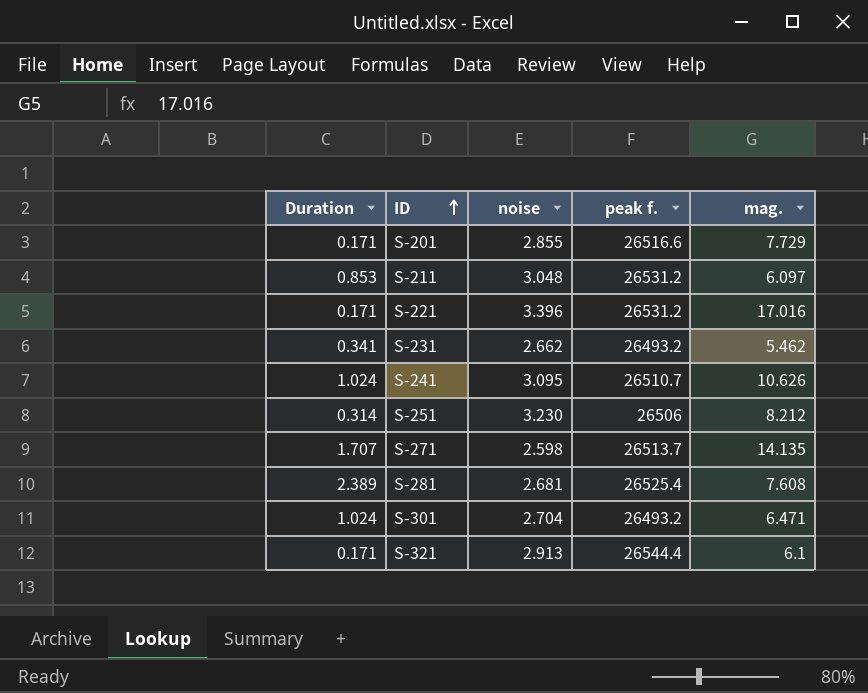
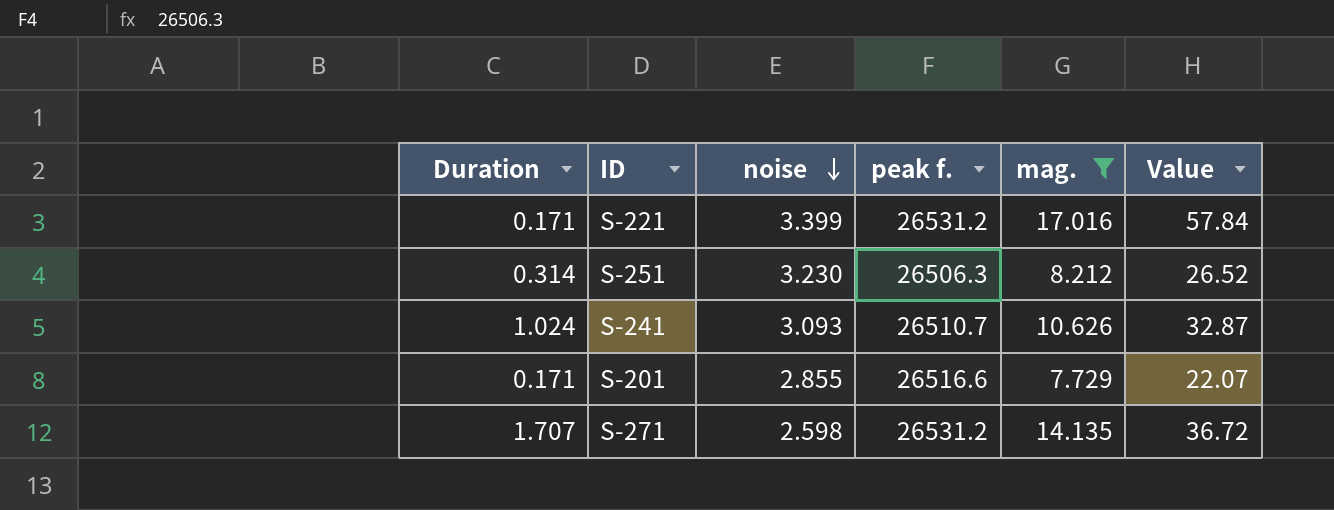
filter: none -> mag. >= 7.729
row order: ID ascending -> noise descending
column Value | formula: none -> [noise] * [mag.]
S-221 | noise: 3.396 -> 3.399
S-251 | peak f.: 26506 -> 26506.3
S-241 | noise: 3.095 -> 3.093
S-271 | peak f.: 26513.7 -> 26531.2

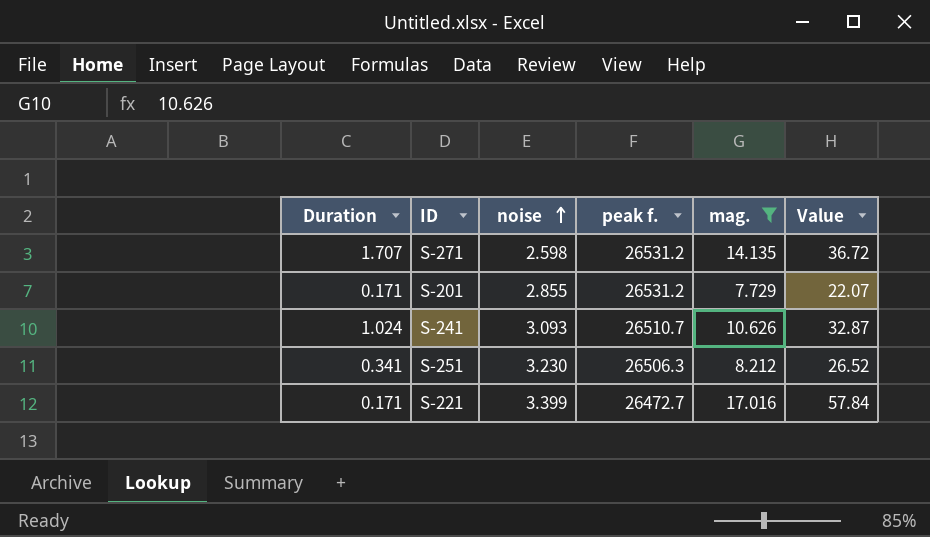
row order: noise descending -> noise ascending
S-201 | peak f.: 26516.6 -> 26531.2
S-251 | Duration: 0.314 -> 0.341
S-221 | peak f.: 26531.2 -> 26472.7

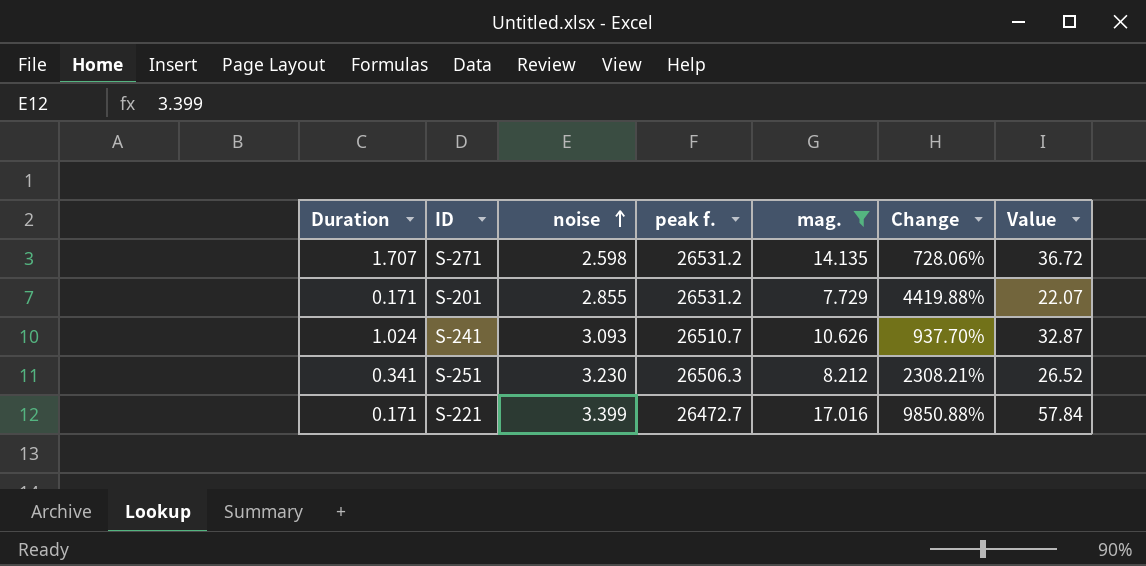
column Change | formula: none -> ([mag.] - [Duration]) / [Duration]

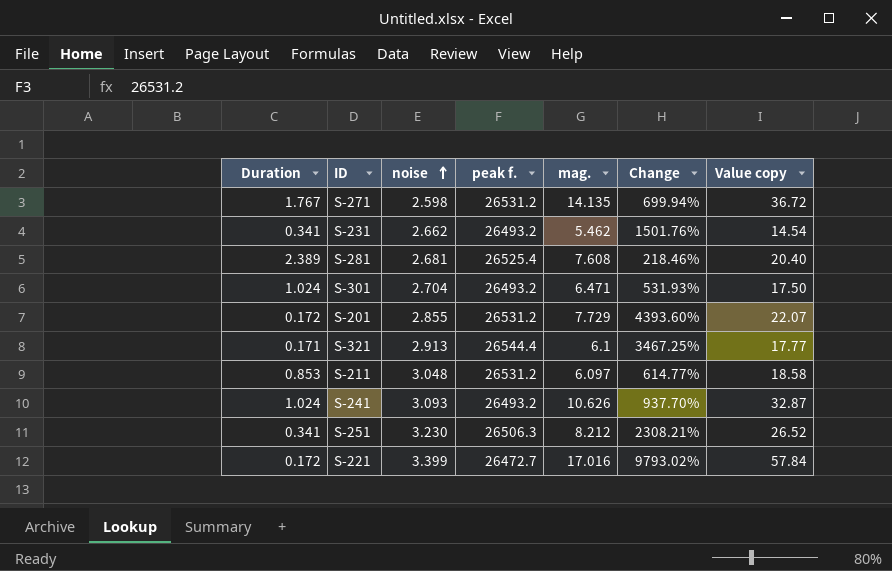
filter: mag. >= 7.729 -> none
column name: Value -> Value copy
S-271 | Duration: 1.707 -> 1.767
S-271 | Change: 728.06% -> 699.94%
S-201 | Duration: 0.171 -> 0.172
S-201 | Change: 4419.88% -> 4393.60%
S-241 | peak f.: 26510.7 -> 26493.2
S-221 | Duration: 0.171 -> 0.172
S-221 | Change: 9850.88% -> 9793.02%

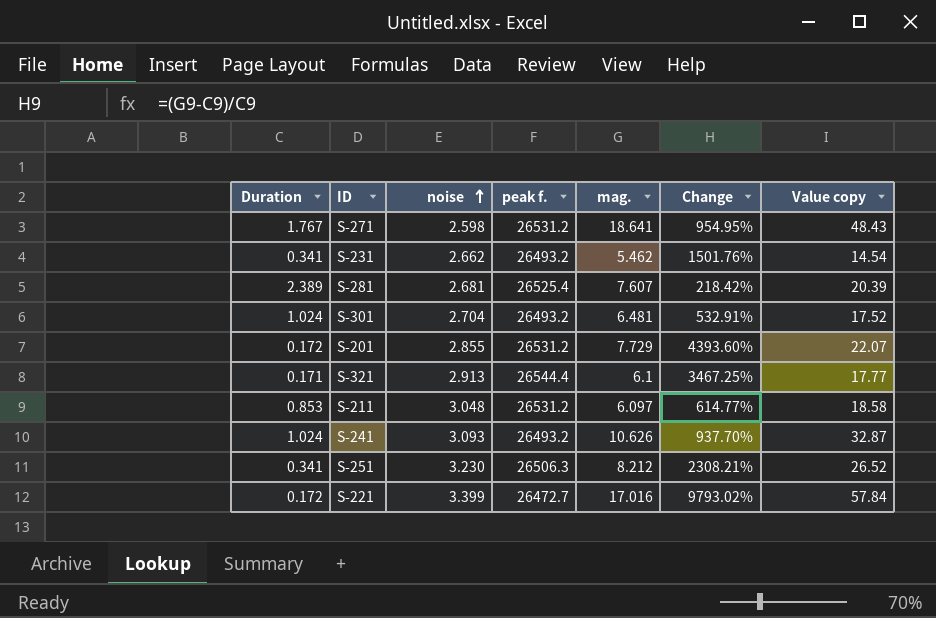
S-271 | mag.: 14.135 -> 18.641
S-271 | Change: 699.94% -> 954.95%
S-271 | Value copy: 36.72 -> 48.43
S-281 | mag.: 7.608 -> 7.607
S-281 | Change: 218.46% -> 218.42%
S-281 | Value copy: 20.40 -> 20.39
S-301 | mag.: 6.471 -> 6.481
S-301 | Change: 531.93% -> 532.91%
S-301 | Value copy: 17.50 -> 17.52

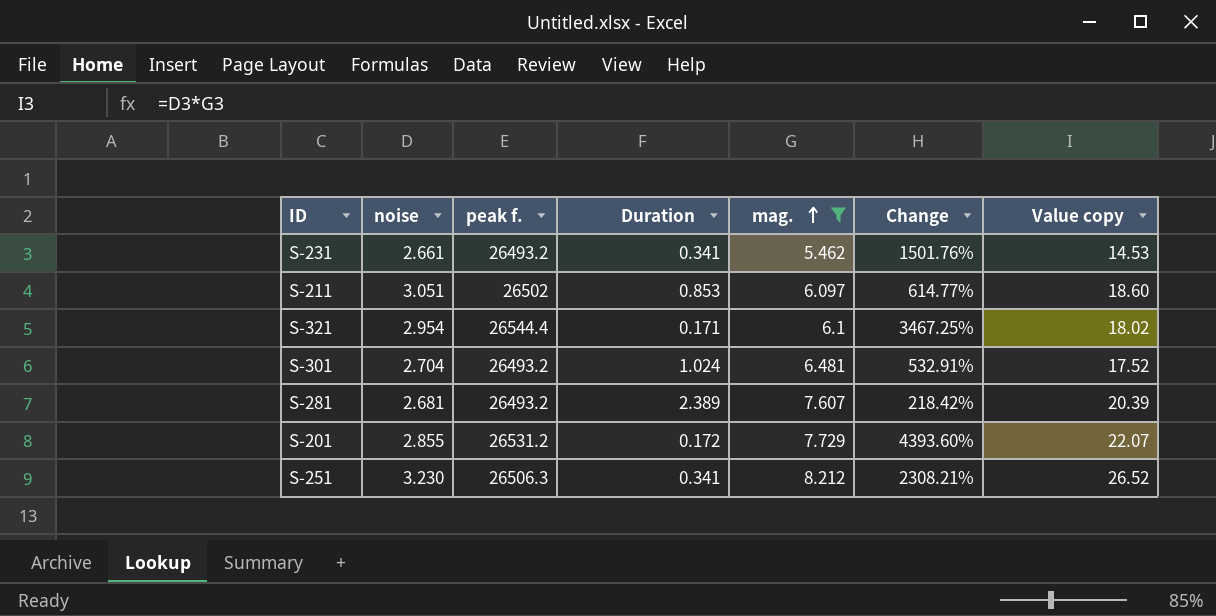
filter: none -> mag. <= 8.212
row order: noise ascending -> mag. ascending
column Duration | position: 1 -> 4
S-231 | noise: 2.662 -> 2.661
S-231 | Value copy: 14.54 -> 14.53
S-211 | noise: 3.048 -> 3.051
S-211 | peak f.: 26531.2 -> 26502
S-211 | Value copy: 18.58 -> 18.60
S-321 | noise: 2.913 -> 2.954
S-321 | Value copy: 17.77 -> 18.02
S-281 | peak f.: 26525.4 -> 26493.2

